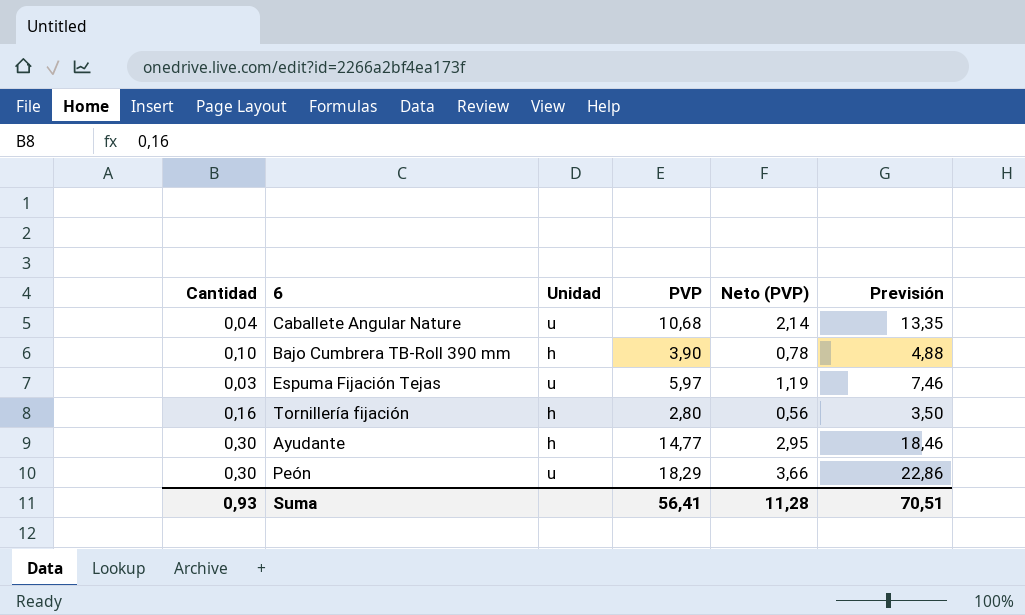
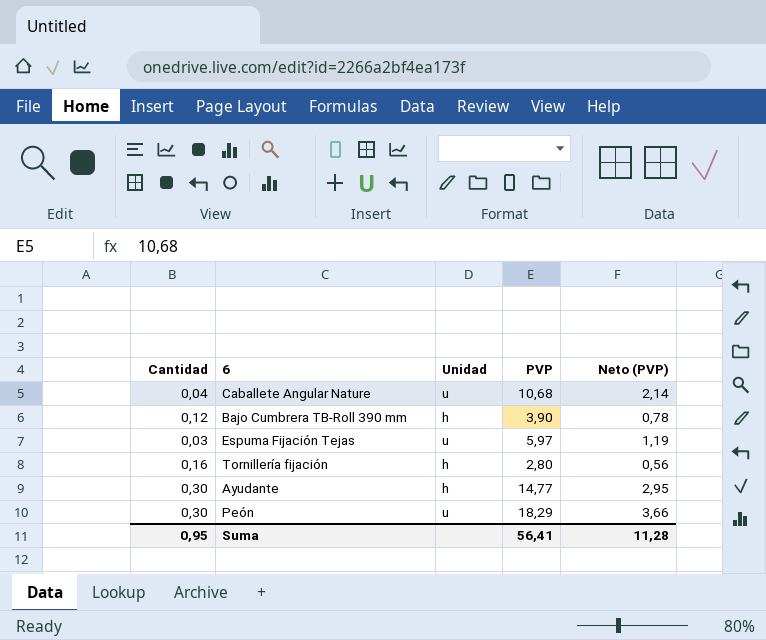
column Previsión | formula: [PVP] * 1,25 -> none
Bajo Cumbrera TB-Roll 390 mm | Cantidad: 0,10 -> 0,12
Suma | Cantidad: 0,93 -> 0,95

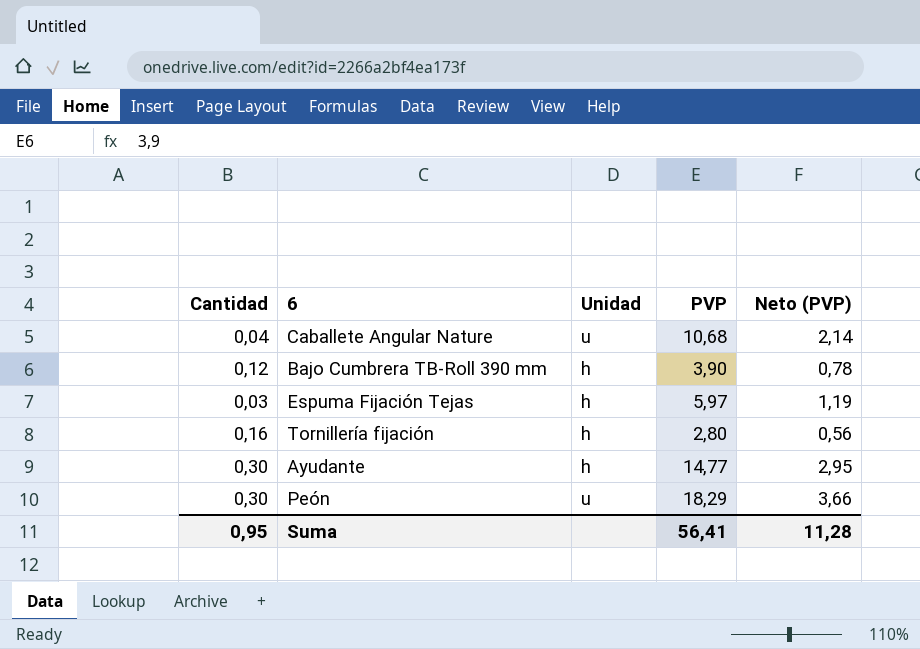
Espuma Fijación Tejas | Unidad: u -> h

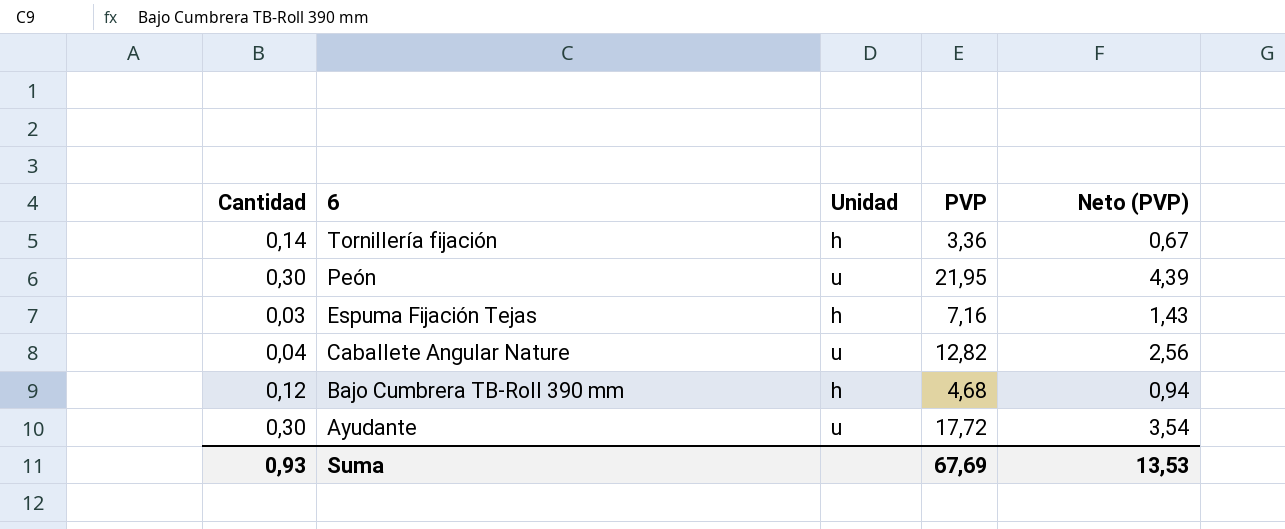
row order: none -> 6 descending
Tornillería fijación | Cantidad: 0,16 -> 0,14
Tornillería fijación | PVP: 2,80 -> 3,36
Tornillería fijación | Neto (PVP): 0,56 -> 0,67
Peón | PVP: 18,29 -> 21,95
Peón | Neto (PVP): 3,66 -> 4,39
Espuma Fijación Tejas | PVP: 5,97 -> 7,16
Espuma Fijación Tejas | Neto (PVP): 1,19 -> 1,43
Caballete Angular Nature | PVP: 10,68 -> 12,82
Caballete Angular Nature | Neto (PVP): 2,14 -> 2,56
Bajo Cumbrera TB-Roll 390 mm | PVP: 3,90 -> 4,68
Bajo Cumbrera TB-Roll 390 mm | Neto (PVP): 0,78 -> 0,94
Ayudante | Unidad: h -> u
Ayudante | PVP: 14,77 -> 17,72
Ayudante | Neto (PVP): 2,95 -> 3,54
Suma | Cantidad: 0,95 -> 0,93
Suma | PVP: 56,41 -> 67,69
Suma | Neto (PVP): 11,28 -> 13,53

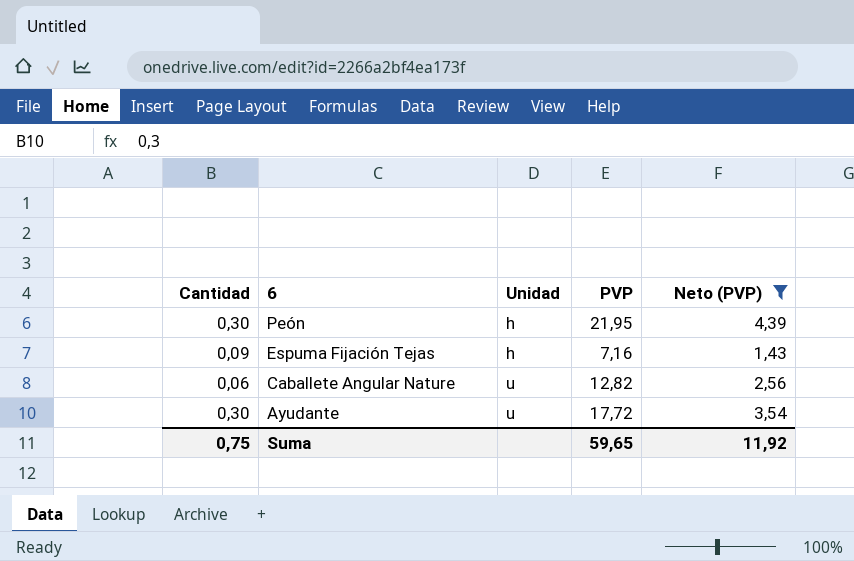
filter: none -> Neto (PVP) >= 1,43
Peón | Unidad: u -> h
Espuma Fijación Tejas | Cantidad: 0,03 -> 0,09
Caballete Angular Nature | Cantidad: 0,04 -> 0,06
Suma | Cantidad: 0,93 -> 0,75
Suma | PVP: 67,69 -> 59,65
Suma | Neto (PVP): 13,53 -> 11,92

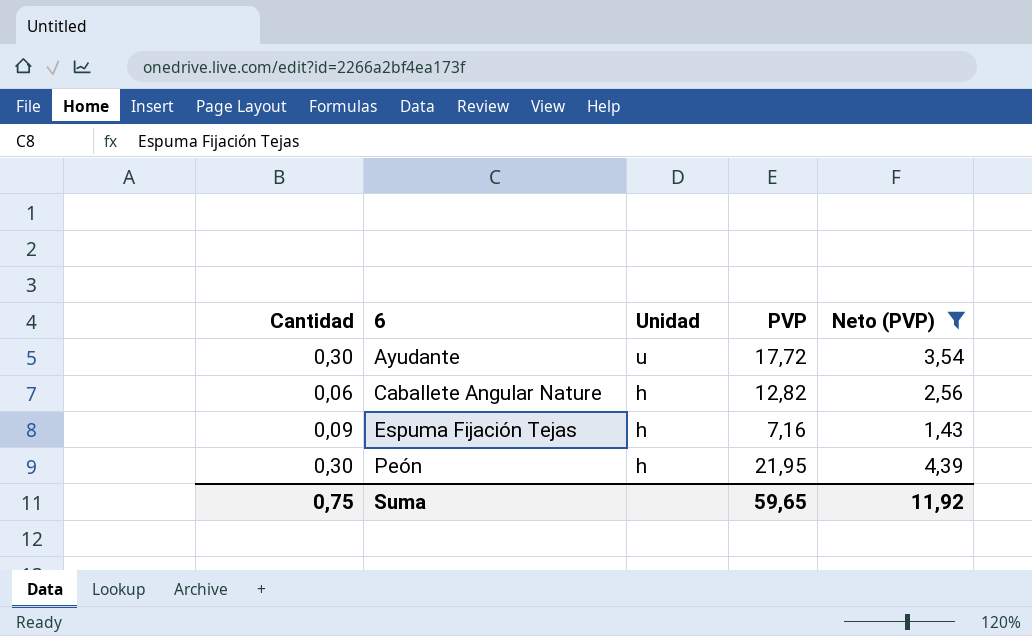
row order: 6 descending -> 6 ascending
Caballete Angular Nature | Unidad: u -> h

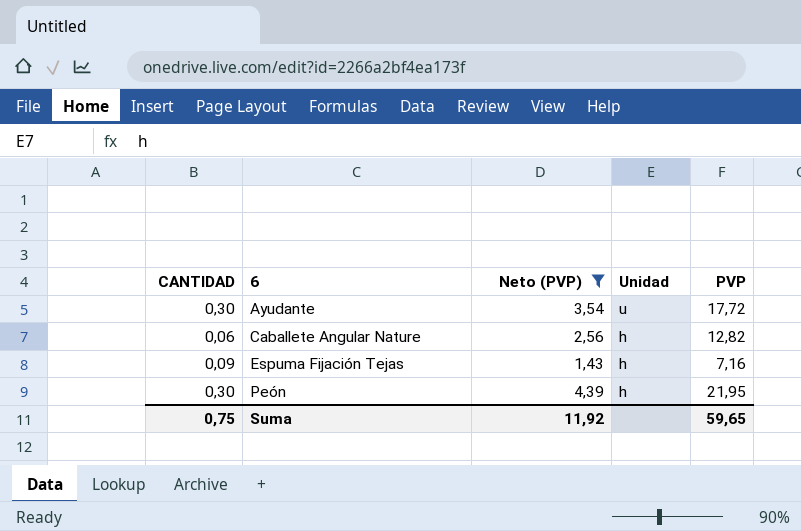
column name: Cantidad -> CANTIDAD
column Neto (PVP) | position: 5 -> 3

